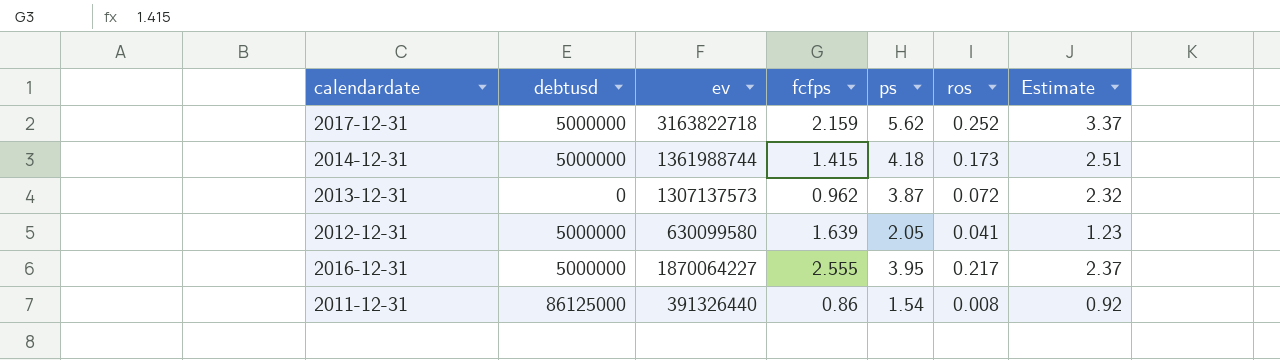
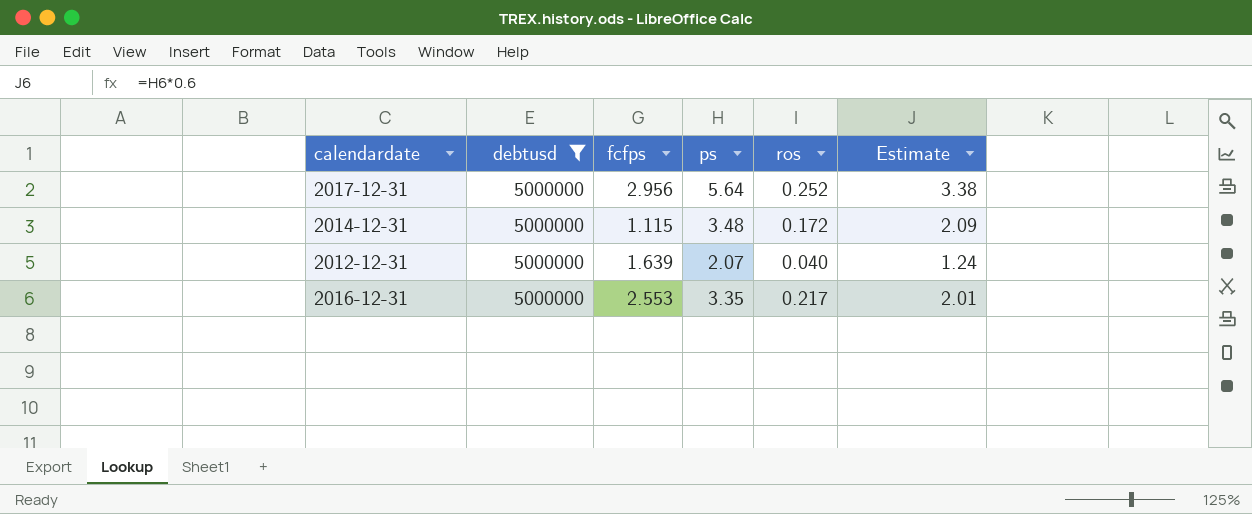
filter: none -> debtusd = 5000000
column ev | position: 3 -> none
2017-12-31 | fcfps: 2.159 -> 2.956
2017-12-31 | ps: 5.62 -> 5.64
2017-12-31 | Estimate: 3.37 -> 3.38
2014-12-31 | fcfps: 1.415 -> 1.115
2014-12-31 | ps: 4.18 -> 3.48
2014-12-31 | ros: 0.173 -> 0.172
2014-12-31 | Estimate: 2.51 -> 2.09
2012-12-31 | ps: 2.05 -> 2.07
2012-12-31 | ros: 0.041 -> 0.040
2012-12-31 | Estimate: 1.23 -> 1.24
2016-12-31 | fcfps: 2.555 -> 2.553
2016-12-31 | ps: 3.95 -> 3.35
2016-12-31 | Estimate: 2.37 -> 2.01

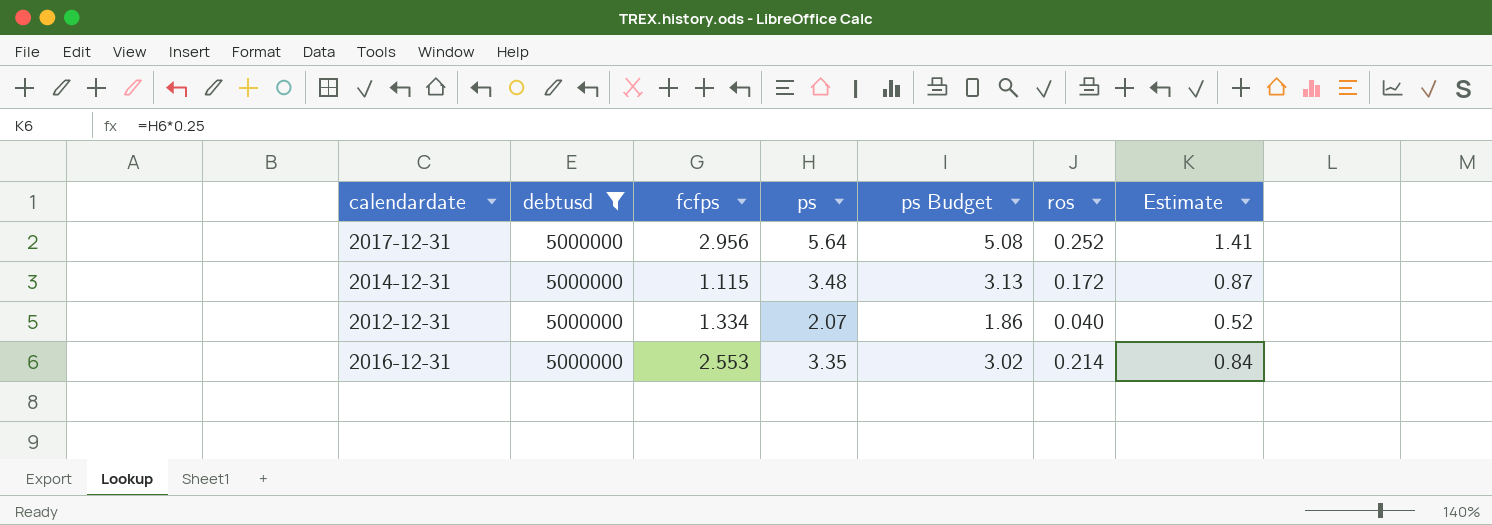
column ps Budget | formula: none -> [ps] * 0.9
column Estimate | formula: [ps] * 0.6 -> [ps] * 0.25
2012-12-31 | fcfps: 1.639 -> 1.334
2016-12-31 | ros: 0.217 -> 0.214

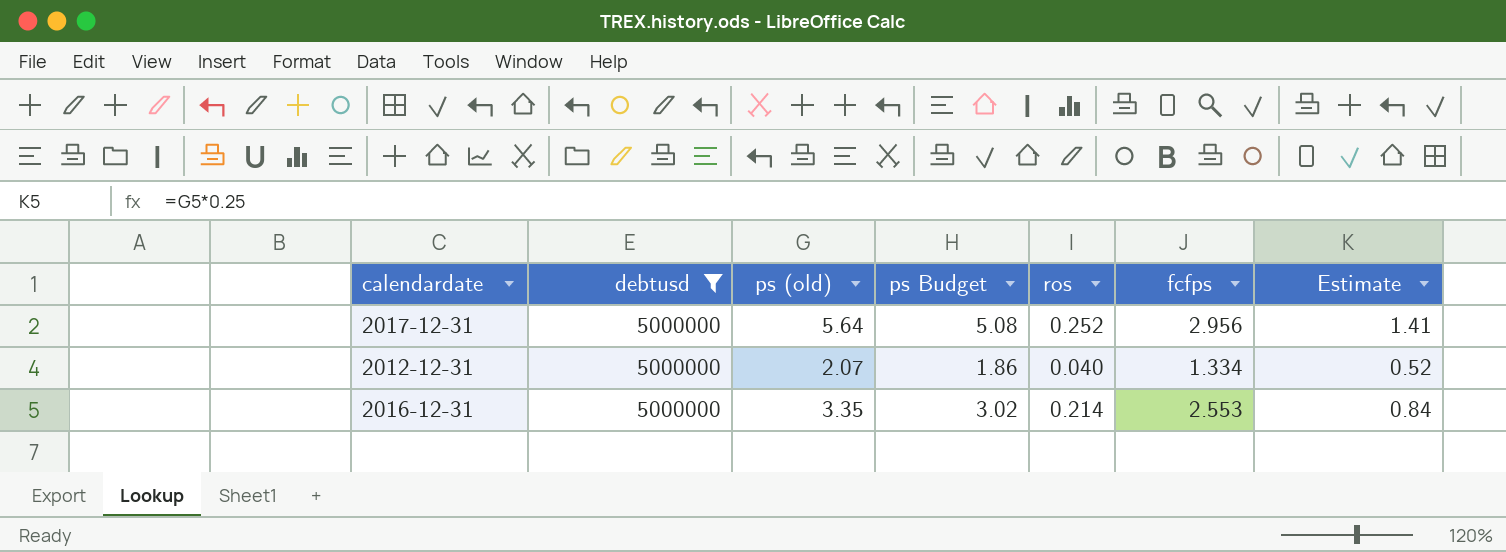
column name: ps -> ps (old)
column fcfps | position: 3 -> 6
row 2014-12-31: 5000000 | 1.115 | 3.48 | 3.13 | 0.172 | 0.87 -> none

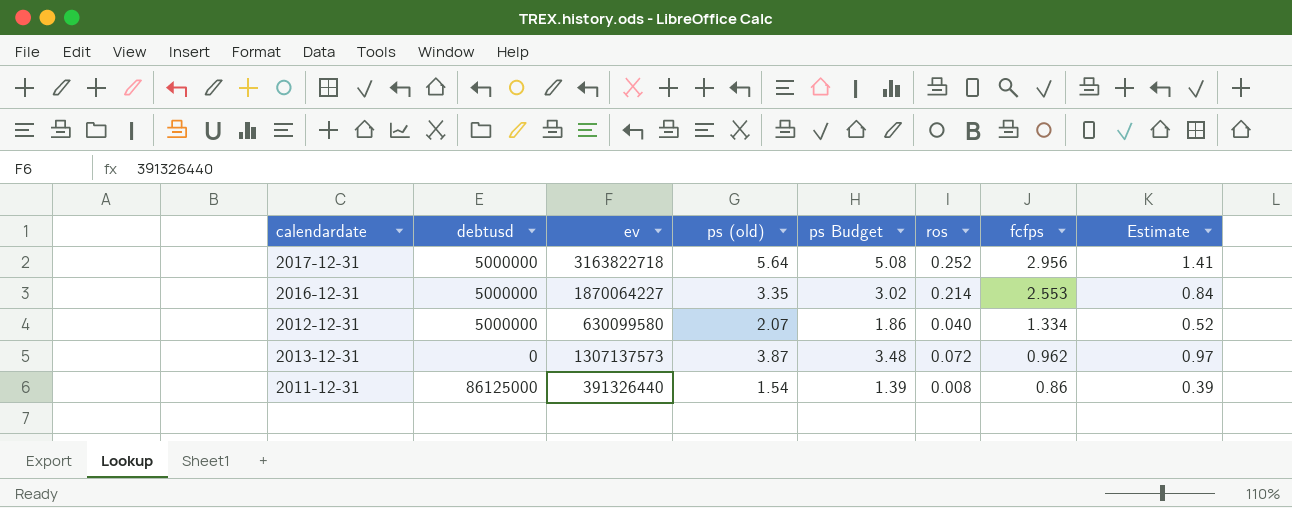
filter: debtusd = 5000000 -> none
row order: none -> fcfps descending
column ev | position: none -> 3

